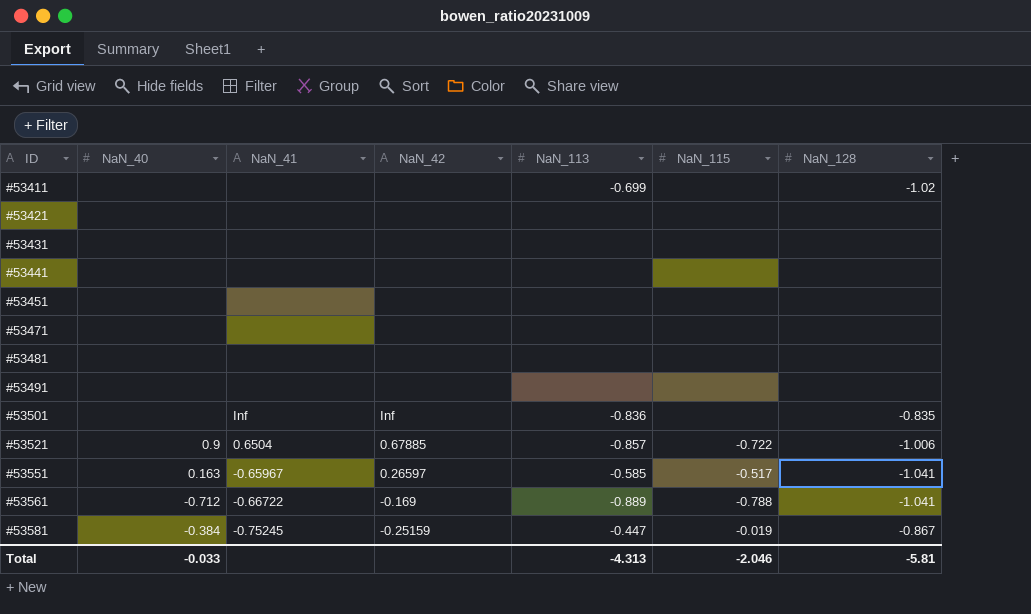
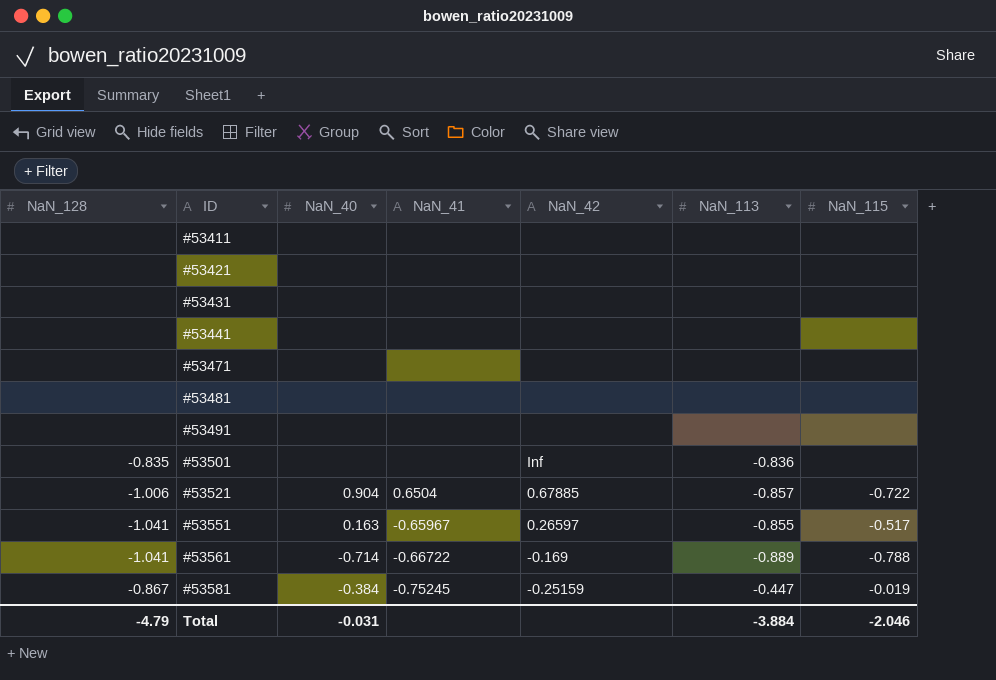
column NaN_128 | position: 7 -> 1
row #53451: none | none | none | none | none | none -> none
#53411 | NaN_128: -1.02 -> none
#53411 | NaN_113: -0.699 -> none
#53501 | NaN_41: Inf -> none
#53521 | NaN_40: 0.9 -> 0.904
#53551 | NaN_113: -0.585 -> -0.855
#53561 | NaN_40: -0.712 -> -0.714
Total | NaN_128: -5.81 -> -4.79
Total | NaN_40: -0.033 -> -0.031
Total | NaN_113: -4.313 -> -3.884

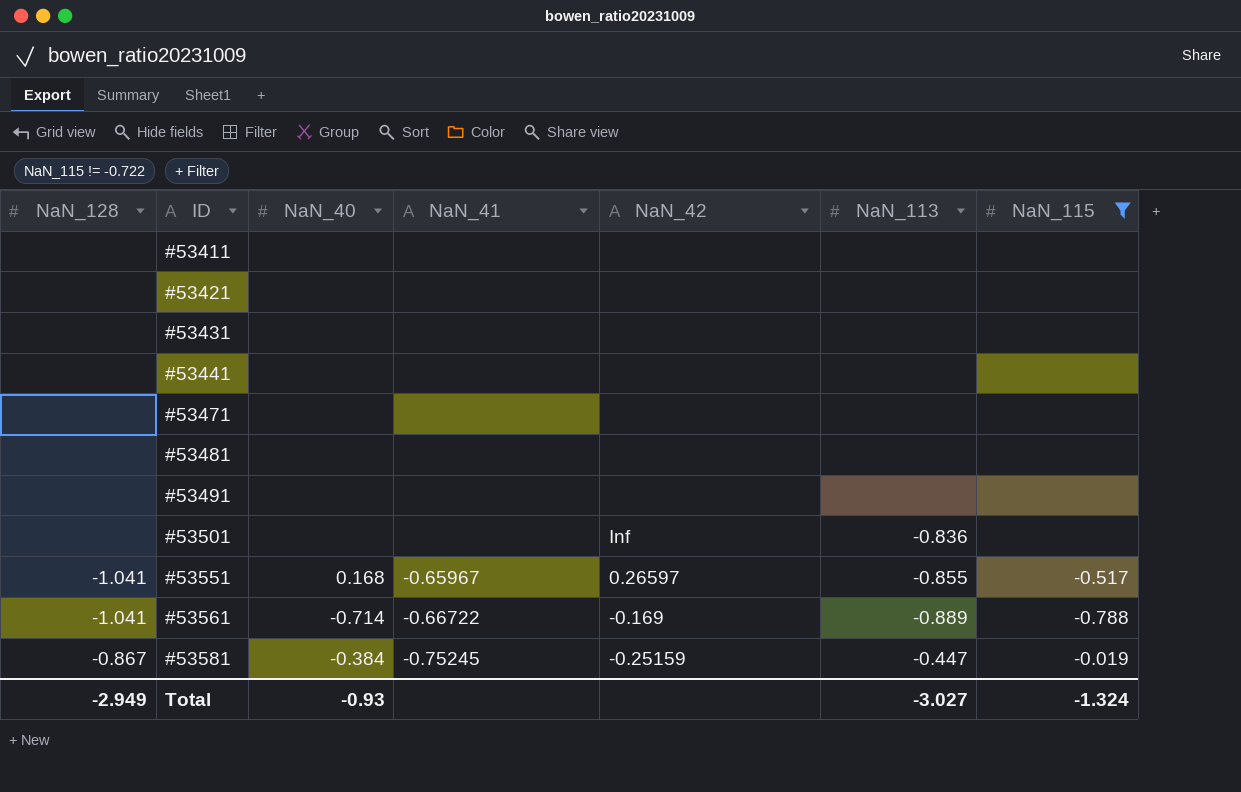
filter: none -> NaN_115 != -0.722
#53501 | NaN_128: -0.835 -> none
#53551 | NaN_40: 0.163 -> 0.168
Total | NaN_128: -4.79 -> -2.949
Total | NaN_40: -0.031 -> -0.93
Total | NaN_113: -3.884 -> -3.027
Total | NaN_115: -2.046 -> -1.324

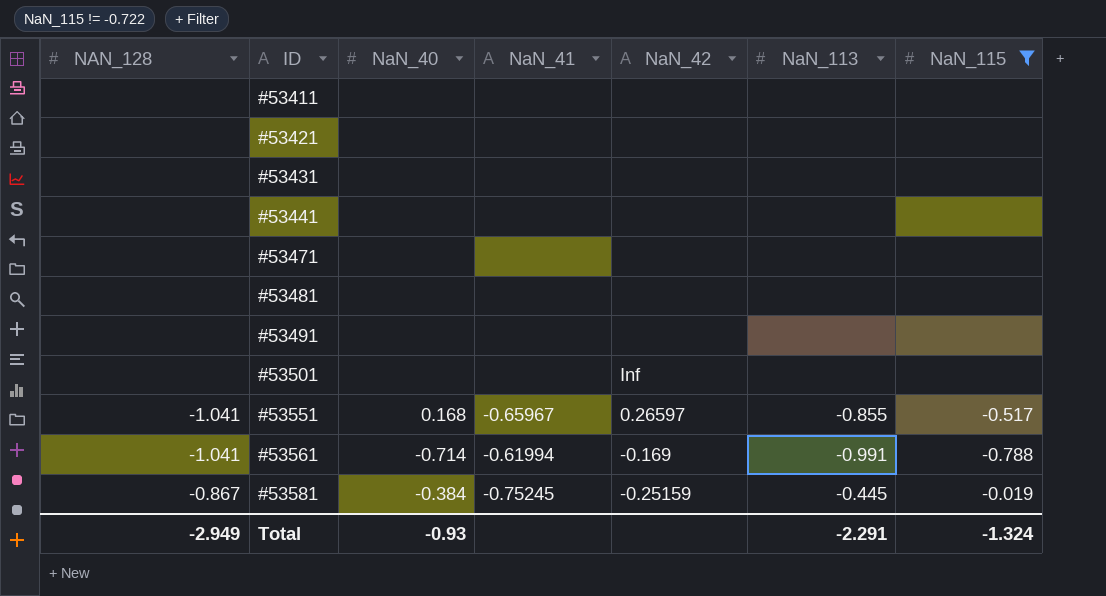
column name: NaN_128 -> NAN_128
#53501 | NaN_113: -0.836 -> none
#53561 | NaN_41: -0.66722 -> -0.61994
#53561 | NaN_113: -0.889 -> -0.991
#53581 | NaN_113: -0.447 -> -0.445
Total | NaN_113: -3.027 -> -2.291

